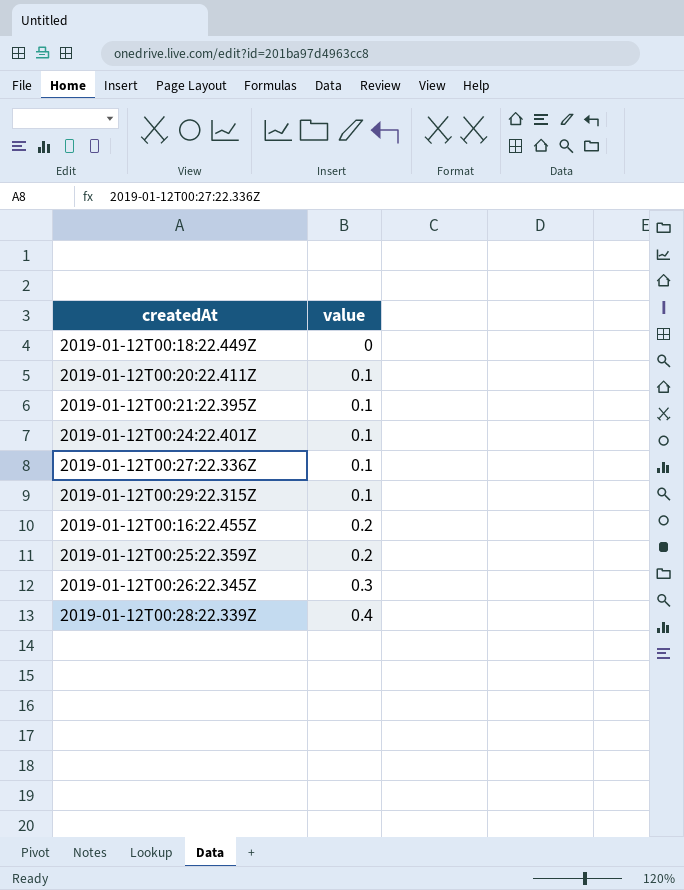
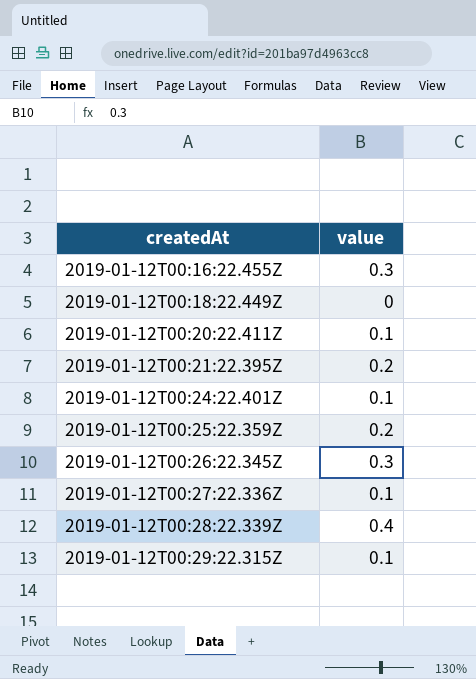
row order: value ascending -> createdAt ascending
2019-01-12T00:16:22.455Z | value: 0.2 -> 0.3
2019-01-12T00:21:22.395Z | value: 0.1 -> 0.2

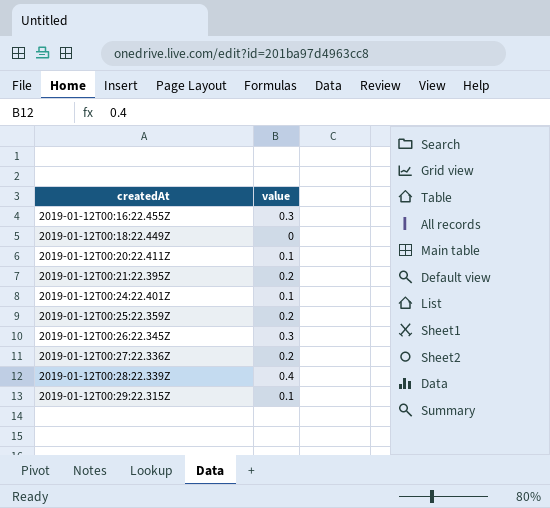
2019-01-12T00:27:22.336Z | value: 0.1 -> 0.2

